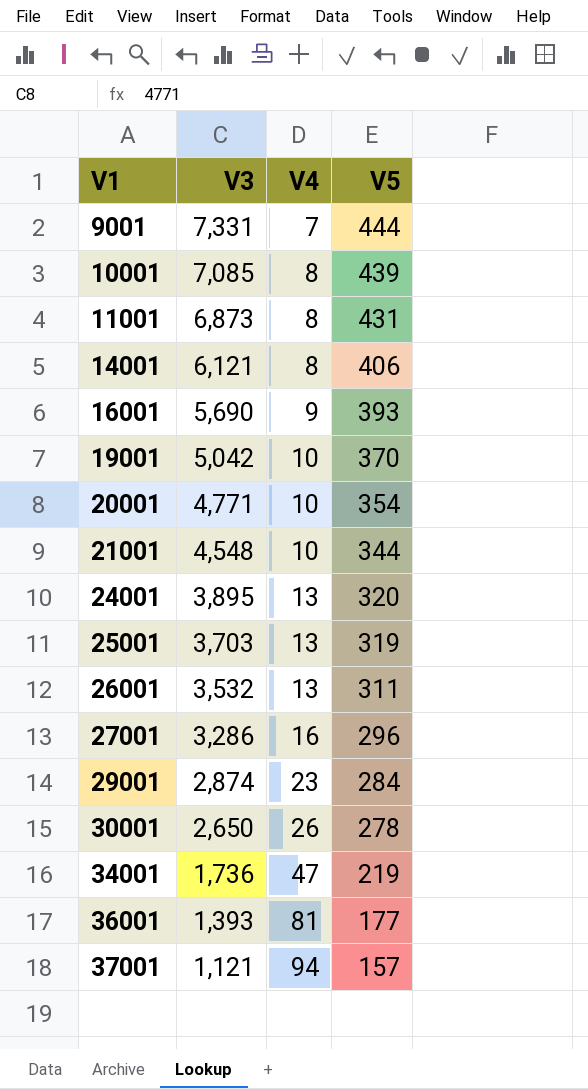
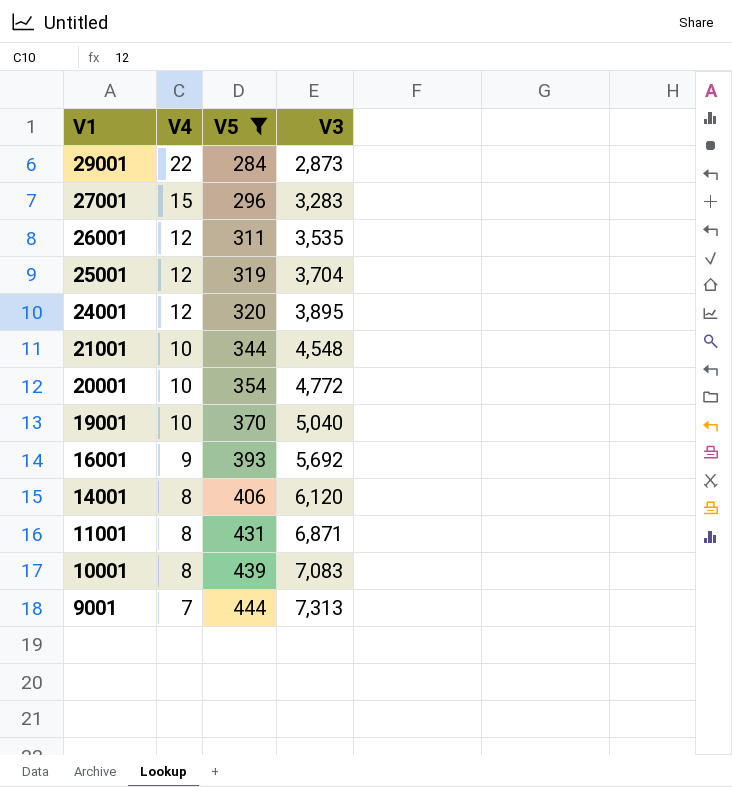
filter: none -> V5 >= 284
row order: V1 ascending -> V1 descending
column V3 | position: 2 -> 4
29001 | V4: 23 -> 22
29001 | V3: 2,874 -> 2,873
27001 | V4: 16 -> 15
27001 | V3: 3,286 -> 3,283
26001 | V4: 13 -> 12
26001 | V3: 3,532 -> 3,535
25001 | V4: 13 -> 12
25001 | V3: 3,703 -> 3,704
24001 | V4: 13 -> 12
20001 | V3: 4,771 -> 4,772
19001 | V3: 5,042 -> 5,040
16001 | V3: 5,690 -> 5,692
14001 | V3: 6,121 -> 6,120
11001 | V3: 6,873 -> 6,871
10001 | V3: 7,085 -> 7,083
9001 | V3: 7,331 -> 7,313

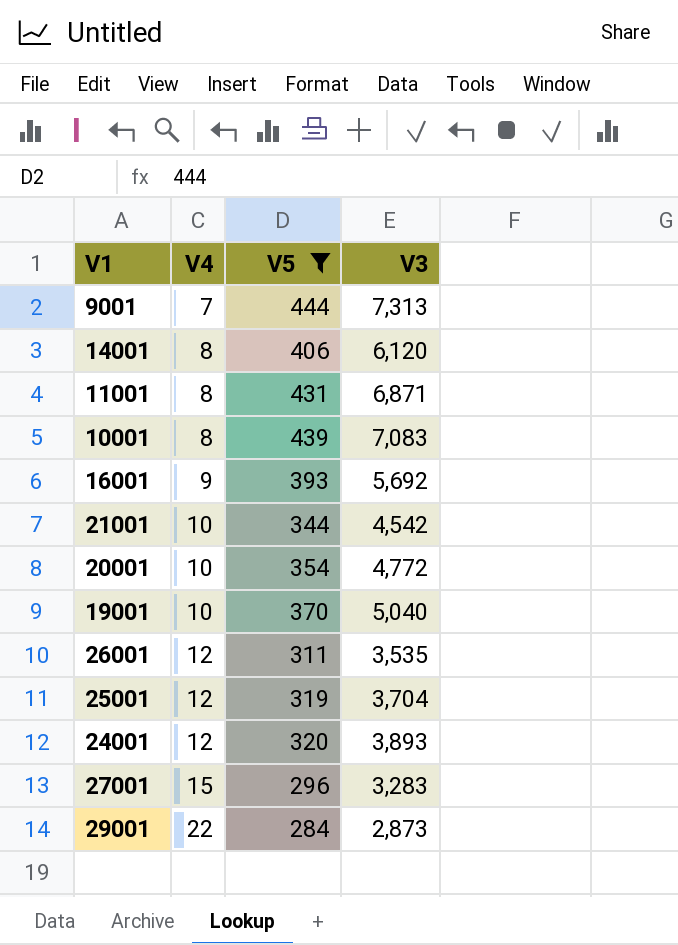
row order: V1 descending -> V4 ascending
21001 | V3: 4,548 -> 4,542
24001 | V3: 3,895 -> 3,893

